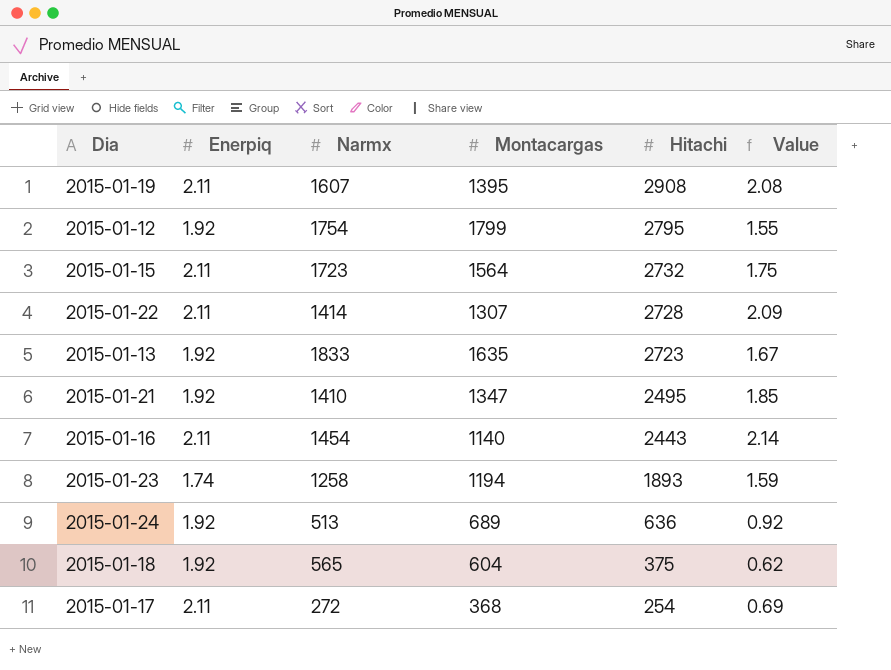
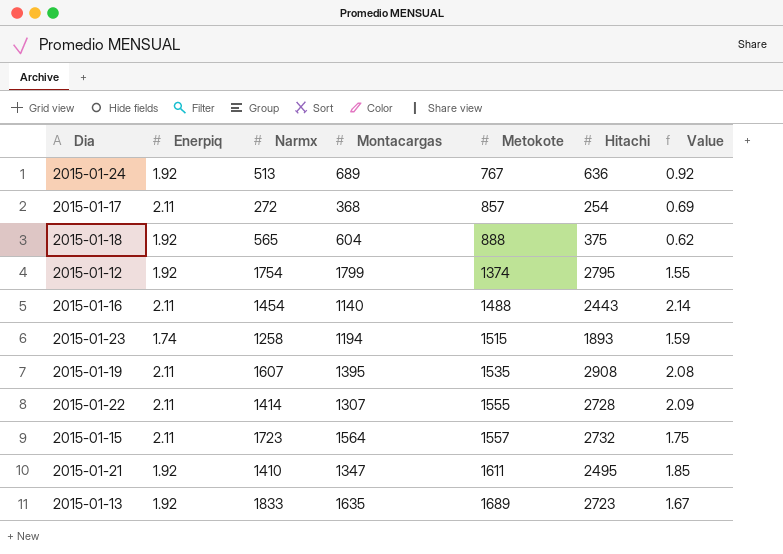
row order: Hitachi descending -> Metokote ascending
column Metokote | position: none -> 5

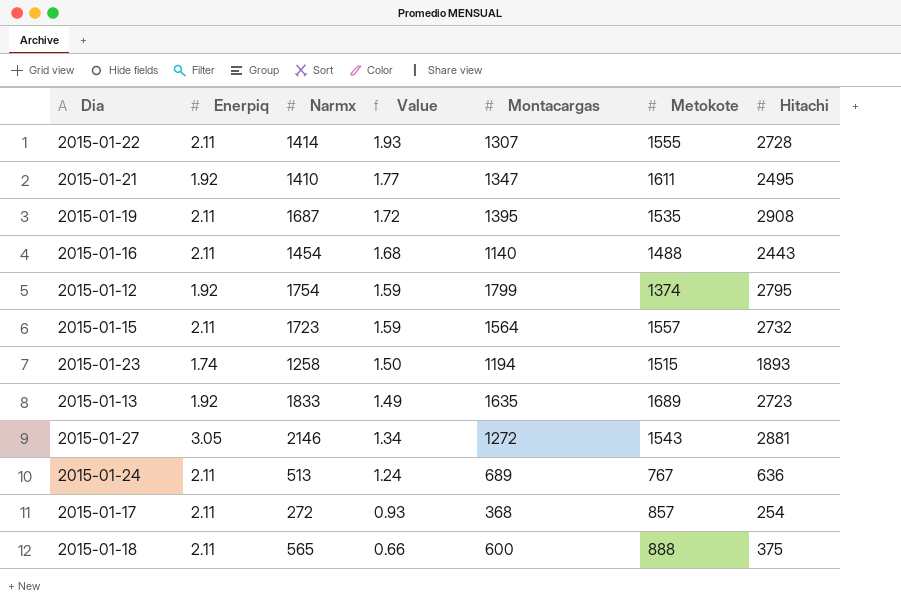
row order: Metokote ascending -> Value descending
column Value | formula: [Hitachi] / [Montacargas] -> [Hitachi] / [Narmx]
column Value | position: 7 -> 4
2015-01-19 | Narmx: 1607 -> 1687
row 2015-01-27: none -> 3.05 | 2146 | 1.34 | 1272 | 1543 | 2881
2015-01-24 | Enerpiq: 1.92 -> 2.11
2015-01-18 | Enerpiq: 1.92 -> 2.11
2015-01-18 | Montacargas: 604 -> 600

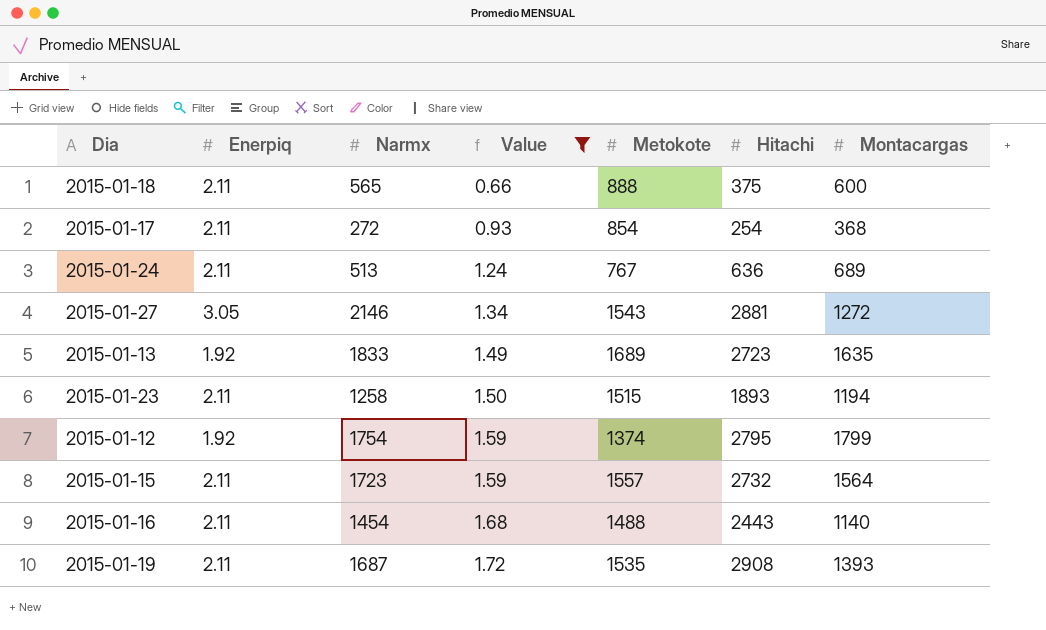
filter: none -> Value <= 1.72
row order: Value descending -> Value ascending
column Montacargas | position: 5 -> 7
2015-01-17 | Metokote: 857 -> 854
2015-01-23 | Enerpiq: 1.74 -> 2.11
2015-01-19 | Montacargas: 1395 -> 1393

